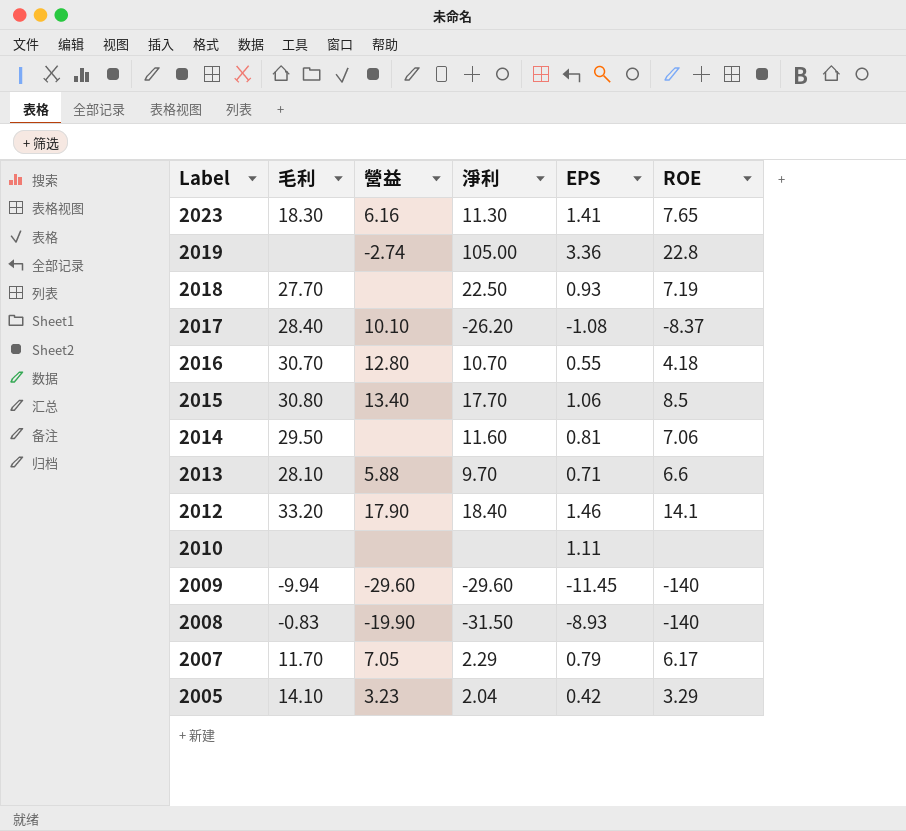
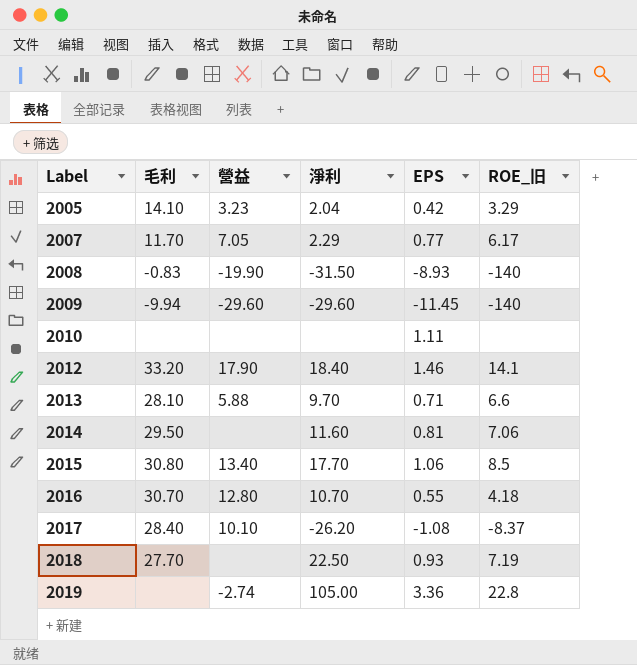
row order: Label descending -> Label ascending
column name: ROE -> ROE_旧
row 2023: 18.30 | 6.16 | 11.30 | 1.41 | 7.65 -> none
2007 | EPS: 0.79 -> 0.77

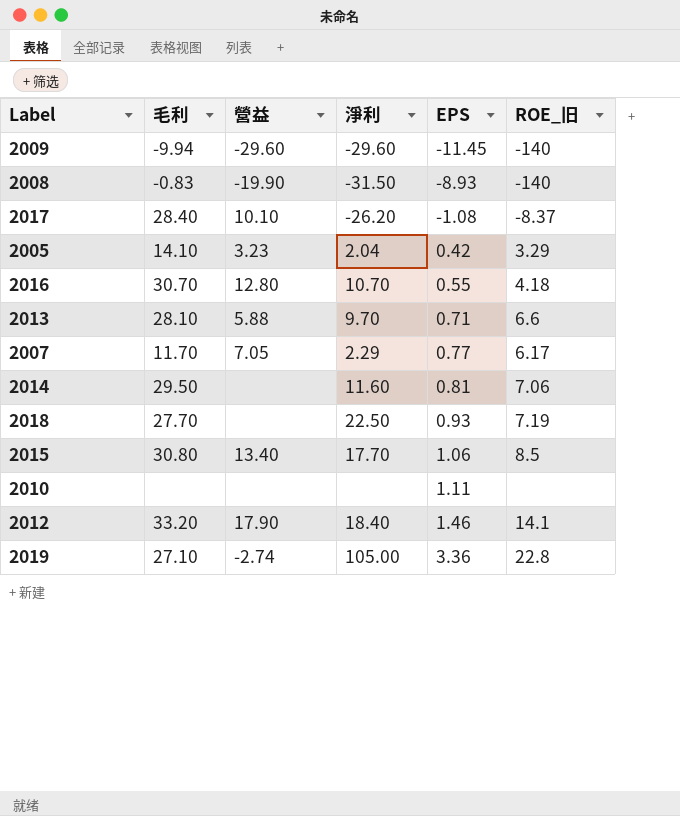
row order: Label ascending -> EPS ascending
2019 | 毛利: none -> 27.10

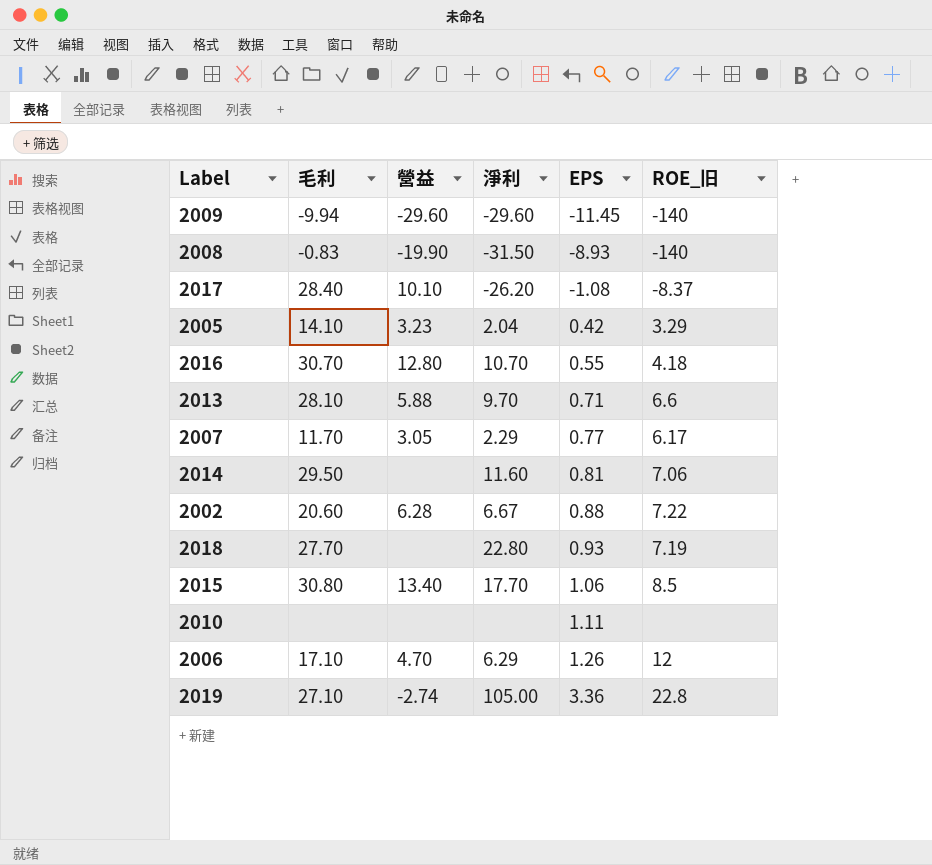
row 2012: 33.20 | 17.90 | 18.40 | 1.46 | 14.1 -> none
2007 | 營益: 7.05 -> 3.05
row 2002: none -> 20.60 | 6.28 | 6.67 | 0.88 | 7.22
2018 | 淨利: 22.50 -> 22.80
row 2006: none -> 17.10 | 4.70 | 6.29 | 1.26 | 12

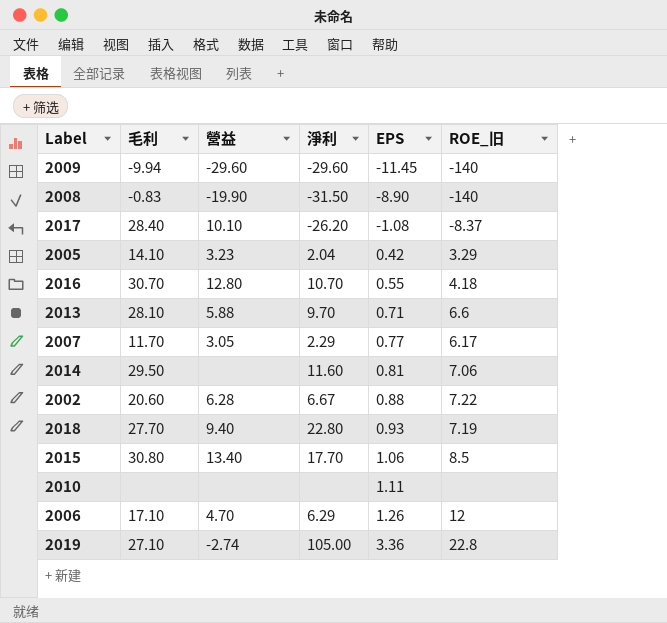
2008 | EPS: -8.93 -> -8.90
2018 | 營益: none -> 9.40

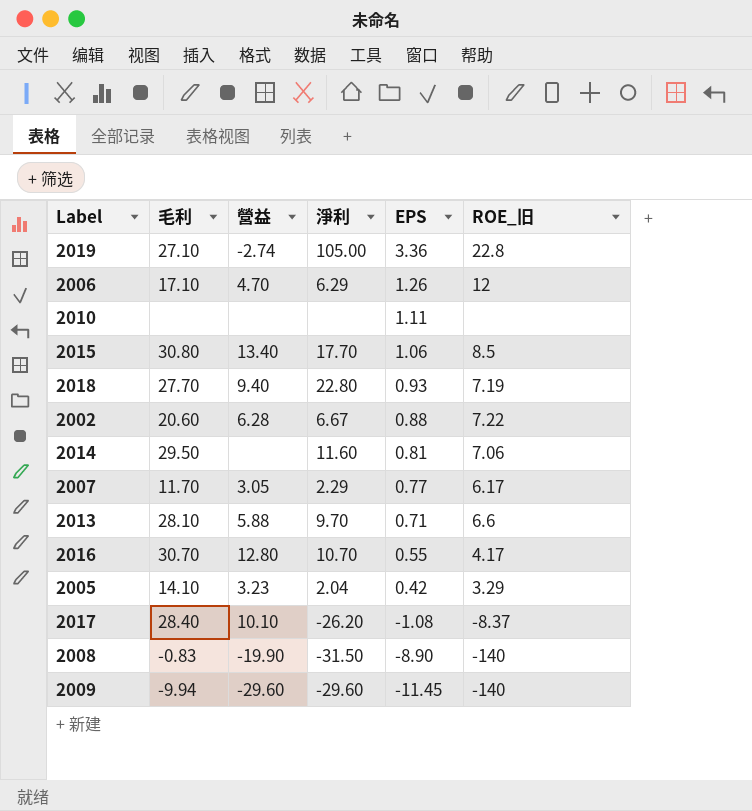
row order: EPS ascending -> EPS descending
2016 | ROE_旧: 4.18 -> 4.17

